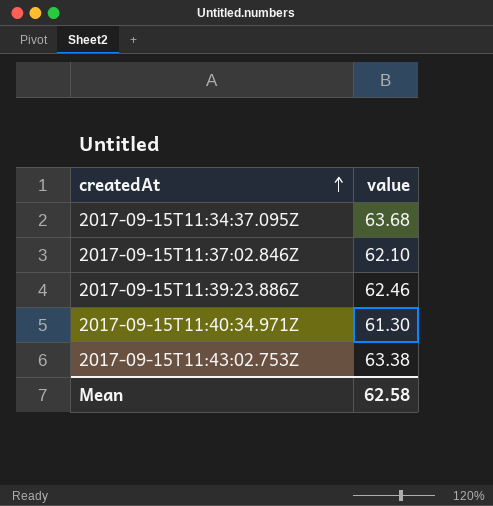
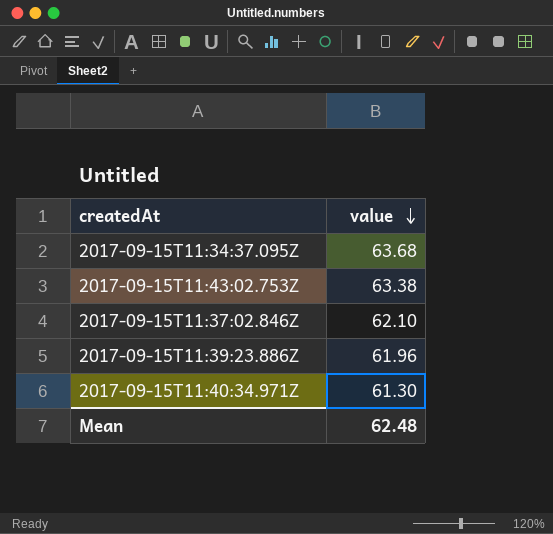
row order: createdAt ascending -> value descending
2017-09-15T11:39:23.886Z | value: 62.46 -> 61.96
Mean | value: 62.58 -> 62.48

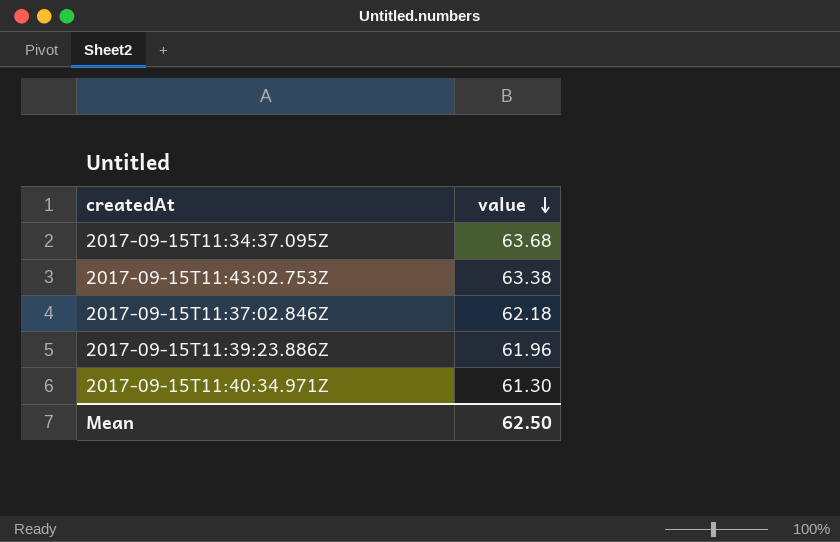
2017-09-15T11:37:02.846Z | value: 62.10 -> 62.18
Mean | value: 62.48 -> 62.50

